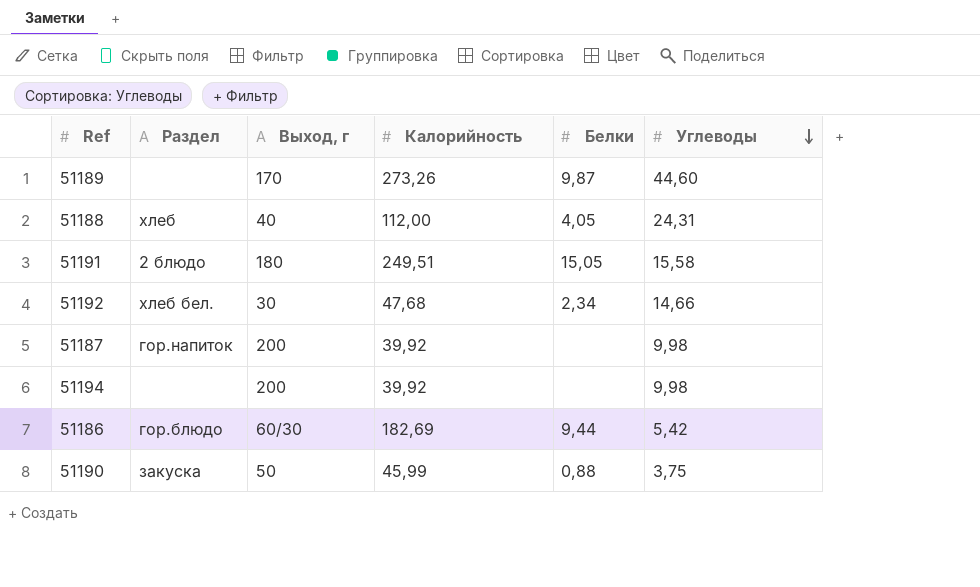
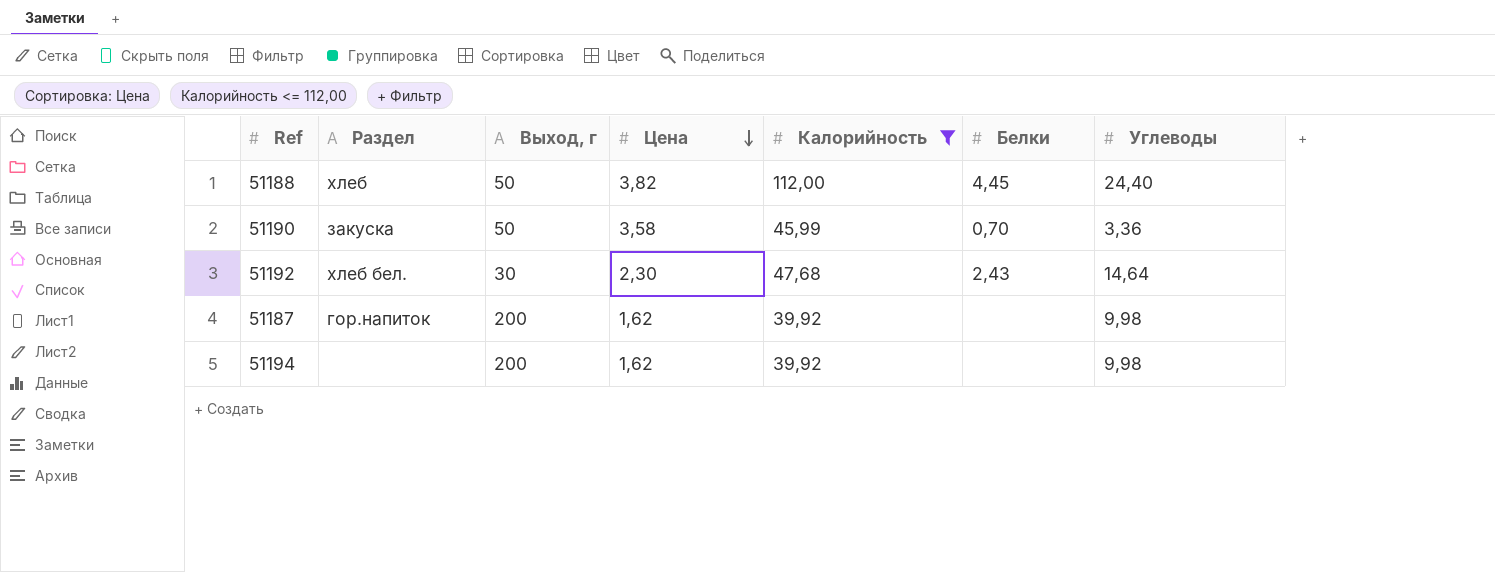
filter: none -> Калорийность <= 112,00
row order: Углеводы descending -> Цена descending
column Цена | position: none -> 4
51188 | Выход, г: 40 -> 50
51188 | Белки: 4,05 -> 4,45
51188 | Углеводы: 24,31 -> 24,40
51190 | Белки: 0,88 -> 0,70
51190 | Углеводы: 3,75 -> 3,36
51192 | Белки: 2,34 -> 2,43
51192 | Углеводы: 14,66 -> 14,64

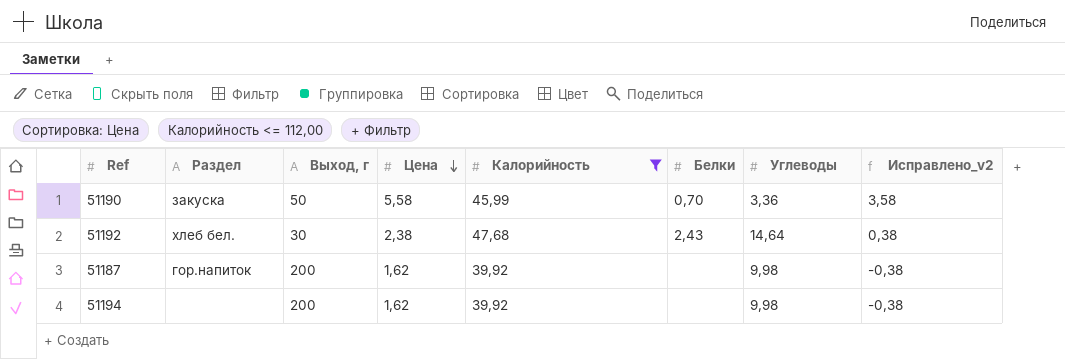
column Исправлено_v2 | formula: none -> [Цена] - 2
row 51188: хлеб | 50 | 3,82 | 112,00 | 4,45 | 24,40 -> none
51190 | Цена: 3,58 -> 5,58
51192 | Цена: 2,30 -> 2,38

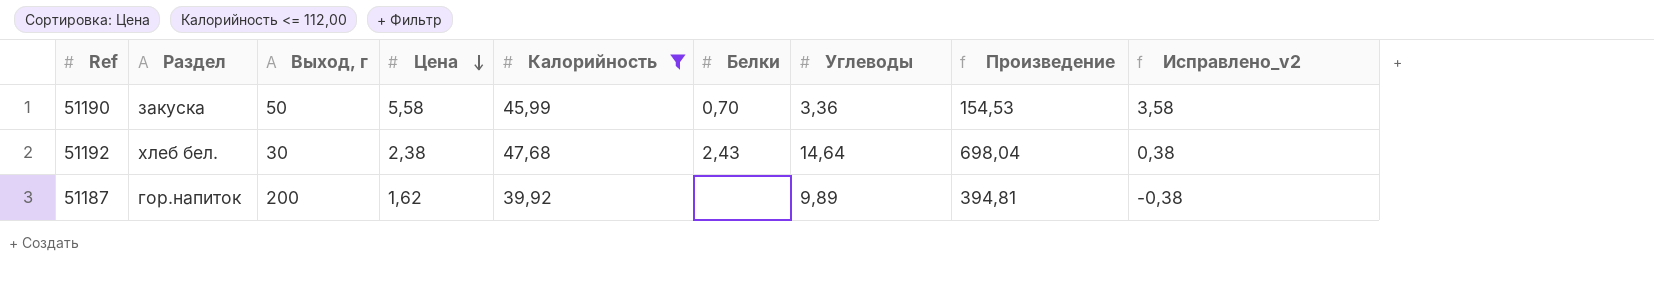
column Произведение | formula: none -> [Калорийность] * [Углеводы]
row 51194: none | 200 | 1,62 | 39,92 | none | 9,98 | -0,38 -> none
51187 | Углеводы: 9,98 -> 9,89

